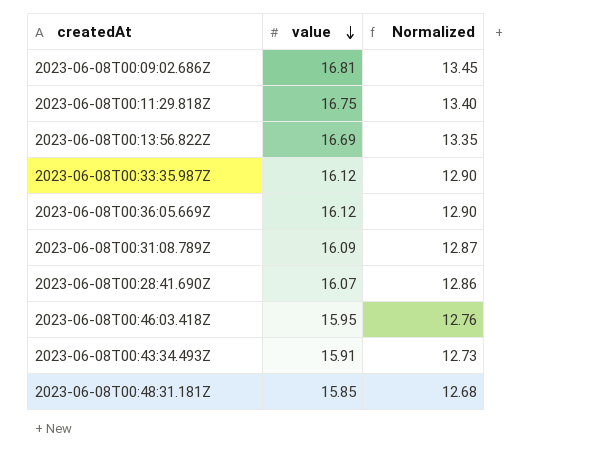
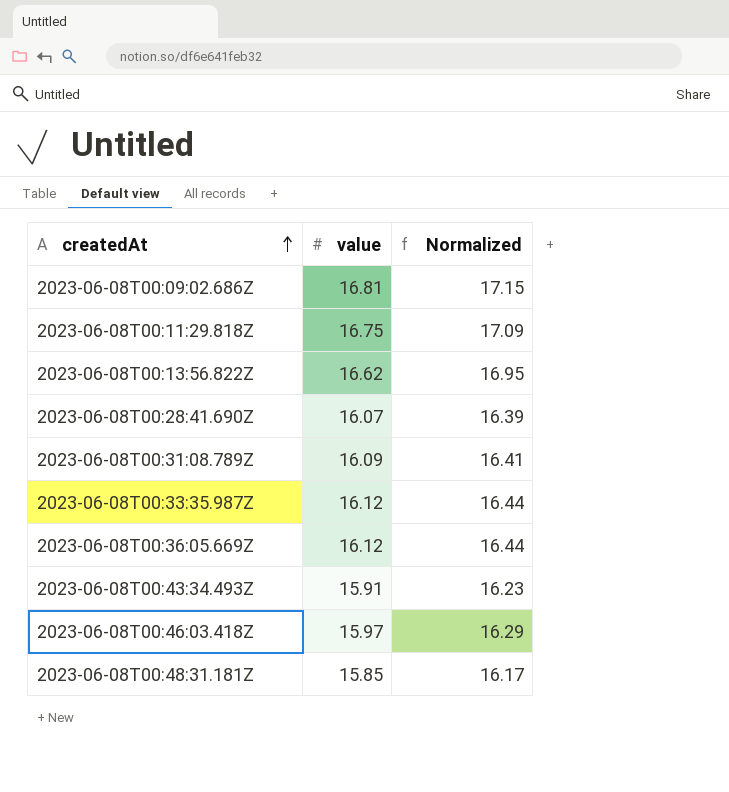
row order: value descending -> createdAt ascending
column Normalized | formula: [value] * 0.8 -> [value] * 1.02
2023-06-08T00:13:56.822Z | value: 16.69 -> 16.62
2023-06-08T00:46:03.418Z | value: 15.95 -> 15.97

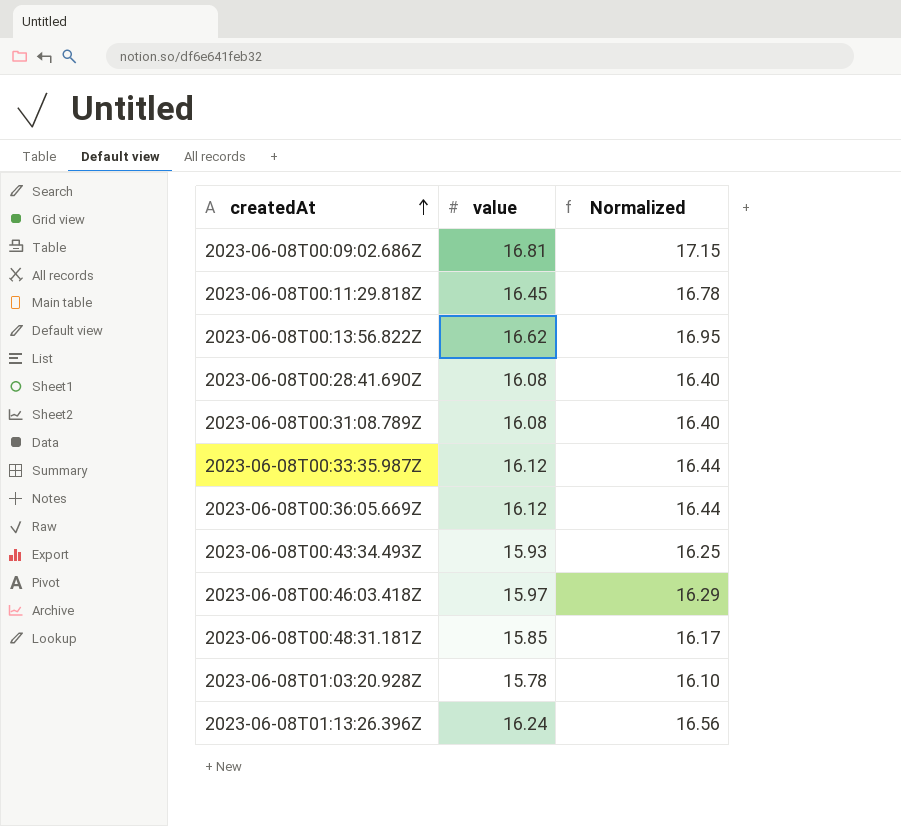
2023-06-08T00:11:29.818Z | value: 16.75 -> 16.45
2023-06-08T00:11:29.818Z | Normalized: 17.09 -> 16.78
2023-06-08T00:28:41.690Z | value: 16.07 -> 16.08
2023-06-08T00:28:41.690Z | Normalized: 16.39 -> 16.40
2023-06-08T00:31:08.789Z | value: 16.09 -> 16.08
2023-06-08T00:31:08.789Z | Normalized: 16.41 -> 16.40
2023-06-08T00:43:34.493Z | value: 15.91 -> 15.93
2023-06-08T00:43:34.493Z | Normalized: 16.23 -> 16.25
row 2023-06-08T01:03:20.928Z: none -> 15.78 | 16.10
row 2023-06-08T01:13:26.396Z: none -> 16.24 | 16.56

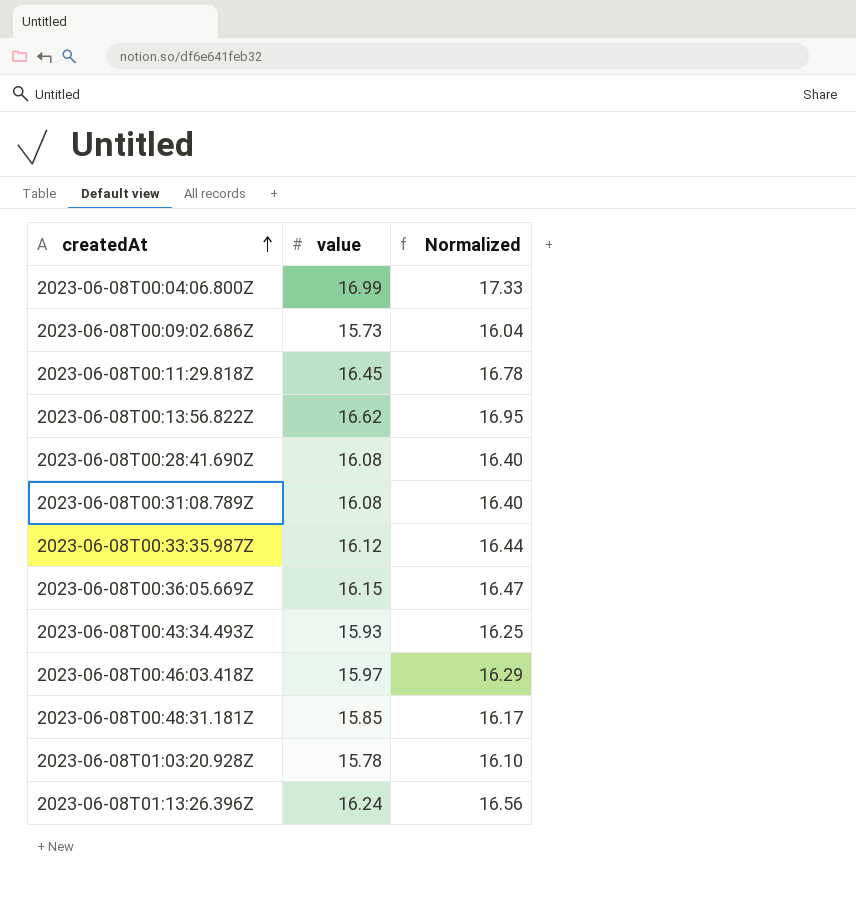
row 2023-06-08T00:04:06.800Z: none -> 16.99 | 17.33
2023-06-08T00:09:02.686Z | value: 16.81 -> 15.73
2023-06-08T00:09:02.686Z | Normalized: 17.15 -> 16.04
2023-06-08T00:36:05.669Z | value: 16.12 -> 16.15
2023-06-08T00:36:05.669Z | Normalized: 16.44 -> 16.47

